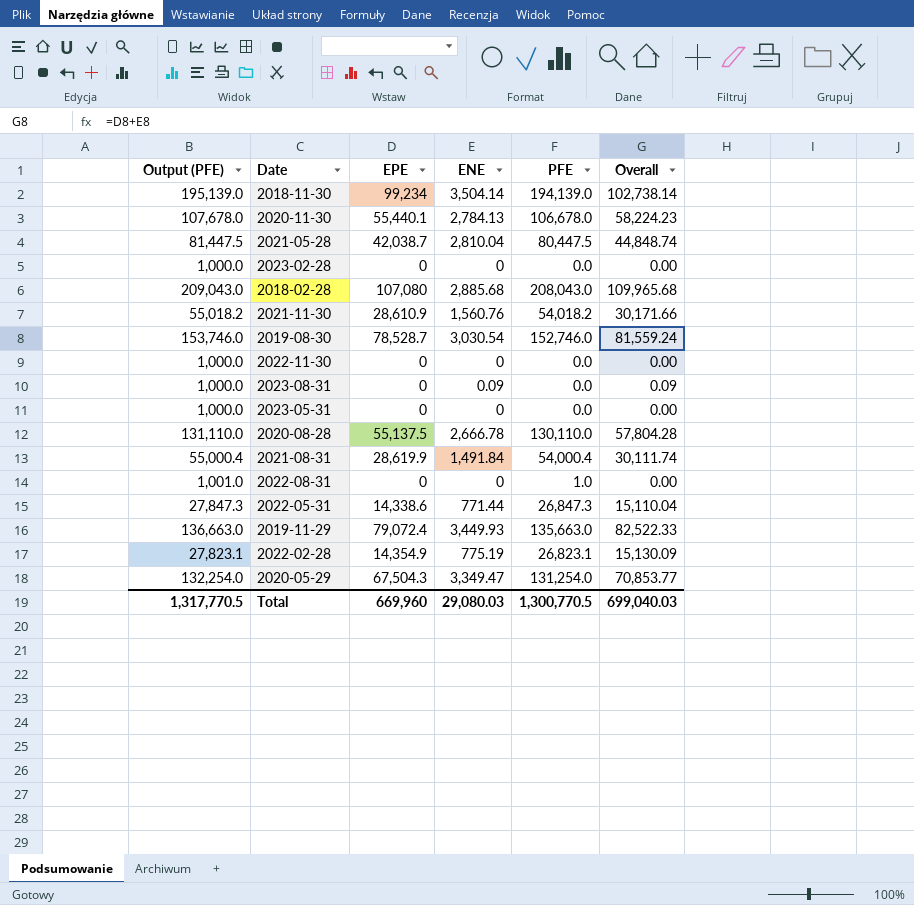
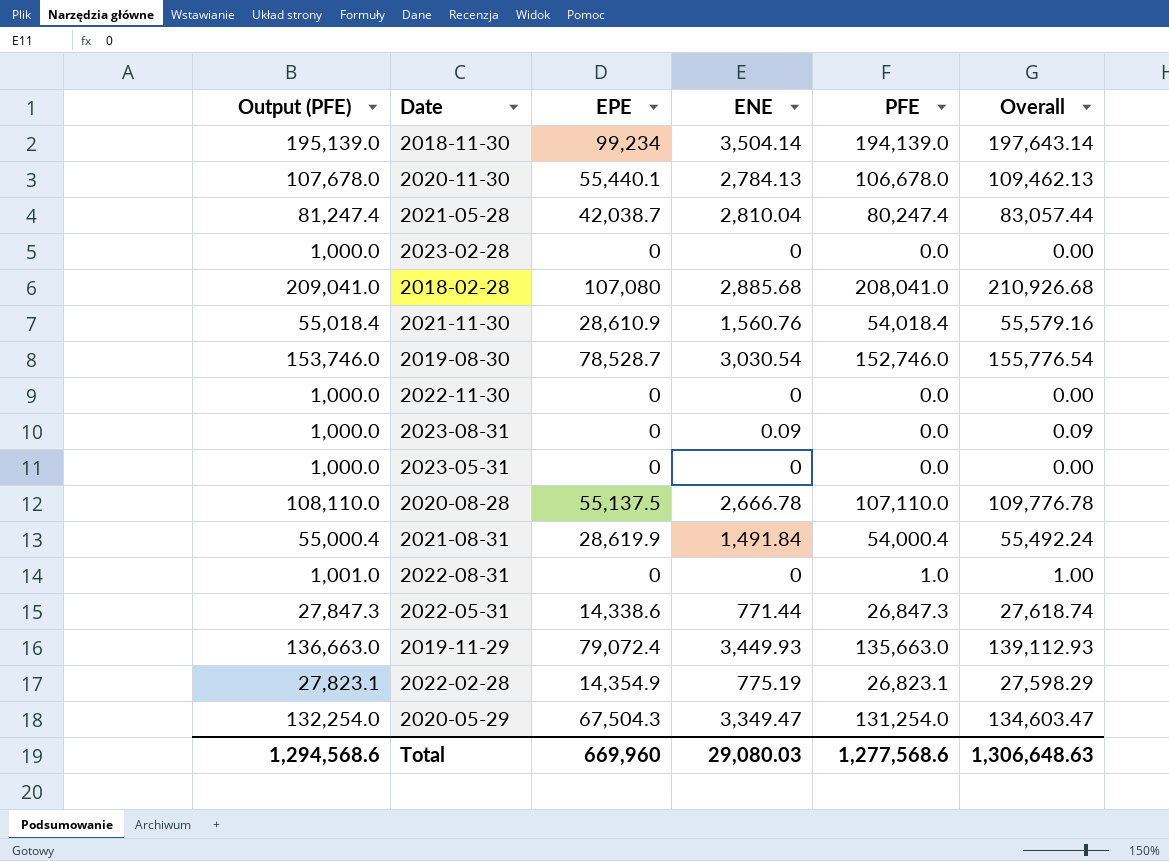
column Overall | formula: [EPE] + [ENE] -> [ENE] + [PFE]
2021-05-28 | Output (PFE): 81,447.5 -> 81,247.4
2021-05-28 | PFE: 80,447.5 -> 80,247.4
2018-02-28 | Output (PFE): 209,043.0 -> 209,041.0
2018-02-28 | PFE: 208,043.0 -> 208,041.0
2021-11-30 | Output (PFE): 55,018.2 -> 55,018.4
2021-11-30 | PFE: 54,018.2 -> 54,018.4
2020-08-28 | Output (PFE): 131,110.0 -> 108,110.0
2020-08-28 | PFE: 130,110.0 -> 107,110.0
Total | Output (PFE): 1,317,770.5 -> 1,294,568.6
Total | PFE: 1,300,770.5 -> 1,277,568.6
Total | Overall: 699,040.03 -> 1,306,648.63

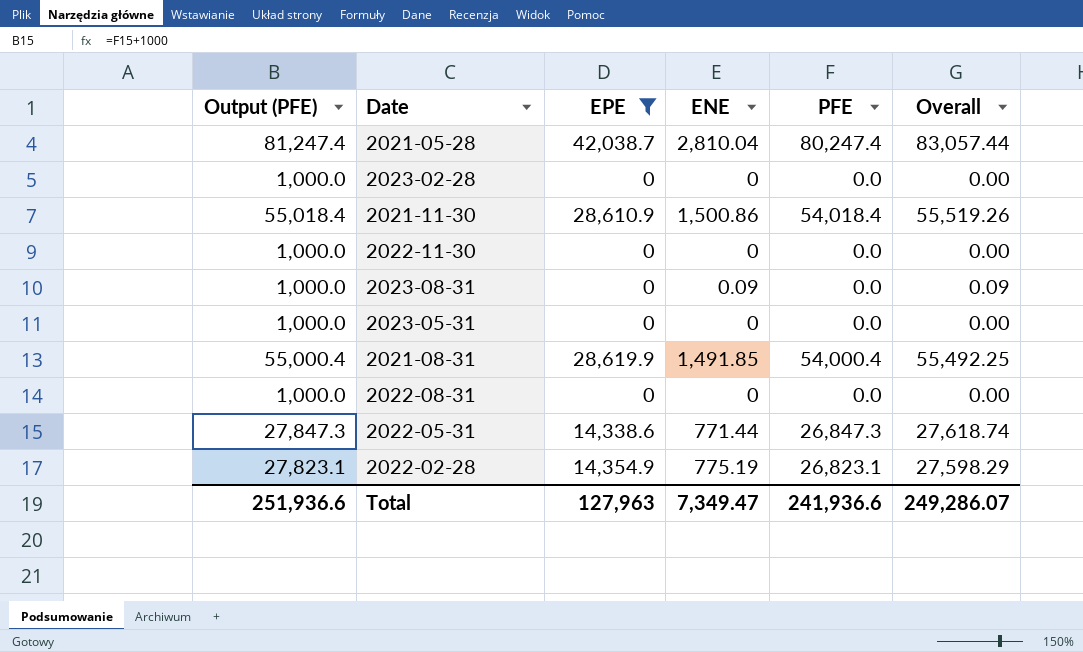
filter: none -> EPE <= 42,038.7
2021-11-30 | ENE: 1,560.76 -> 1,500.86
2021-11-30 | Overall: 55,579.16 -> 55,519.26
2021-08-31 | ENE: 1,491.84 -> 1,491.85
2021-08-31 | Overall: 55,492.24 -> 55,492.25
2022-08-31 | Output (PFE): 1,001.0 -> 1,000.0
2022-08-31 | PFE: 1.0 -> 0.0
2022-08-31 | Overall: 1.00 -> 0.00
Total | Output (PFE): 1,294,568.6 -> 251,936.6
Total | EPE: 669,960 -> 127,963
Total | ENE: 29,080.03 -> 7,349.47
Total | PFE: 1,277,568.6 -> 241,936.6
Total | Overall: 1,306,648.63 -> 249,286.07

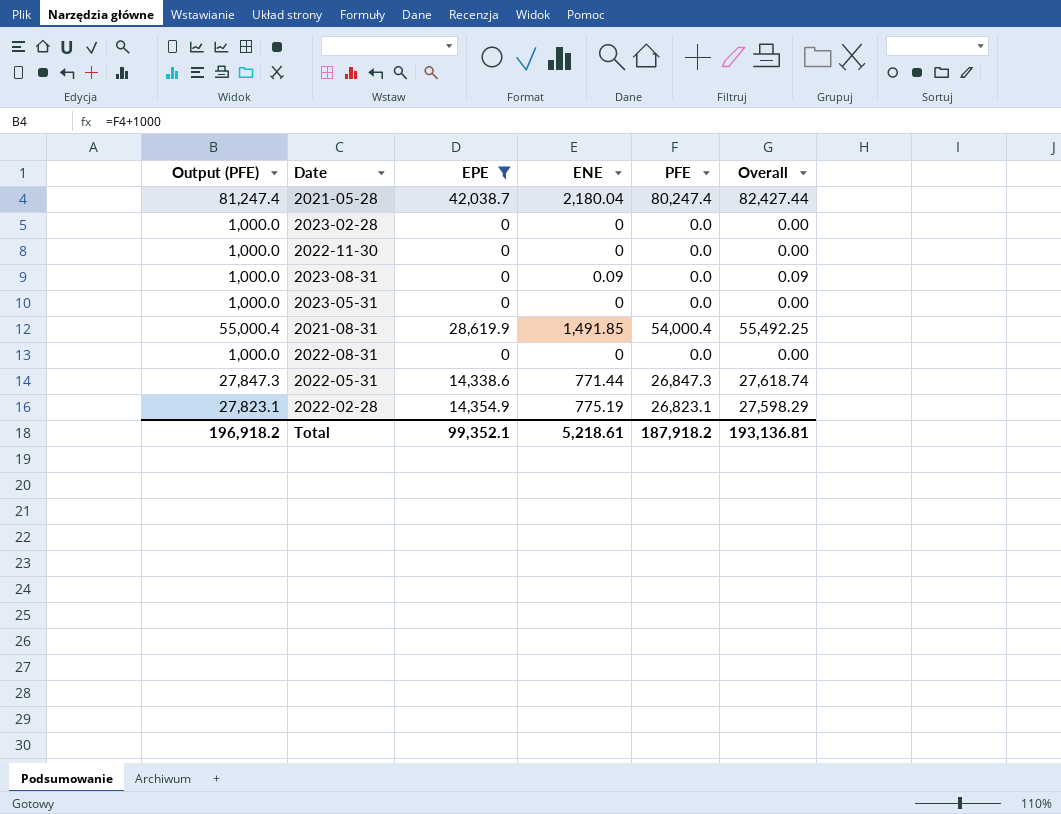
row 2021-11-30: 55,018.4 | 28,610.9 | 1,500.86 | 54,018.4 | 55,519.26 -> none
2021-05-28 | ENE: 2,810.04 -> 2,180.04
2021-05-28 | Overall: 83,057.44 -> 82,427.44
Total | Output (PFE): 251,936.6 -> 196,918.2
Total | EPE: 127,963 -> 99,352.1
Total | ENE: 7,349.47 -> 5,218.61
Total | PFE: 241,936.6 -> 187,918.2
Total | Overall: 249,286.07 -> 193,136.81

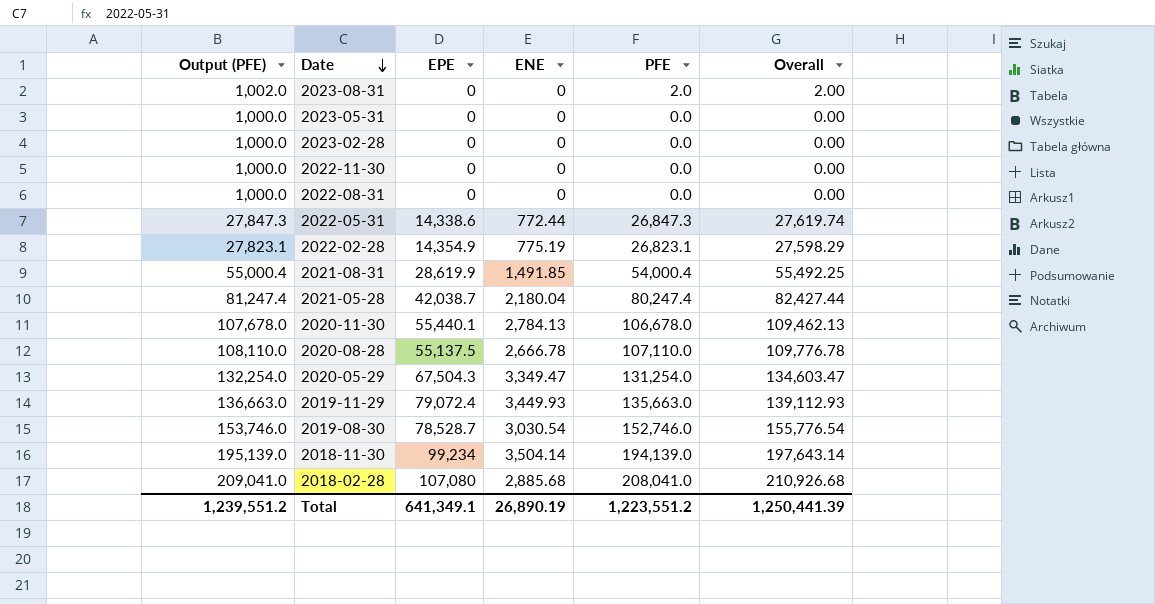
filter: EPE <= 42,038.7 -> none
row order: none -> Date descending
2023-08-31 | Output (PFE): 1,000.0 -> 1,002.0
2023-08-31 | ENE: 0.09 -> 0
2023-08-31 | PFE: 0.0 -> 2.0
2023-08-31 | Overall: 0.09 -> 2.00
2022-05-31 | ENE: 771.44 -> 772.44
2022-05-31 | Overall: 27,618.74 -> 27,619.74
Total | Output (PFE): 196,918.2 -> 1,239,551.2
Total | EPE: 99,352.1 -> 641,349.1
Total | ENE: 5,218.61 -> 26,890.19
Total | PFE: 187,918.2 -> 1,223,551.2
Total | Overall: 193,136.81 -> 1,250,441.39

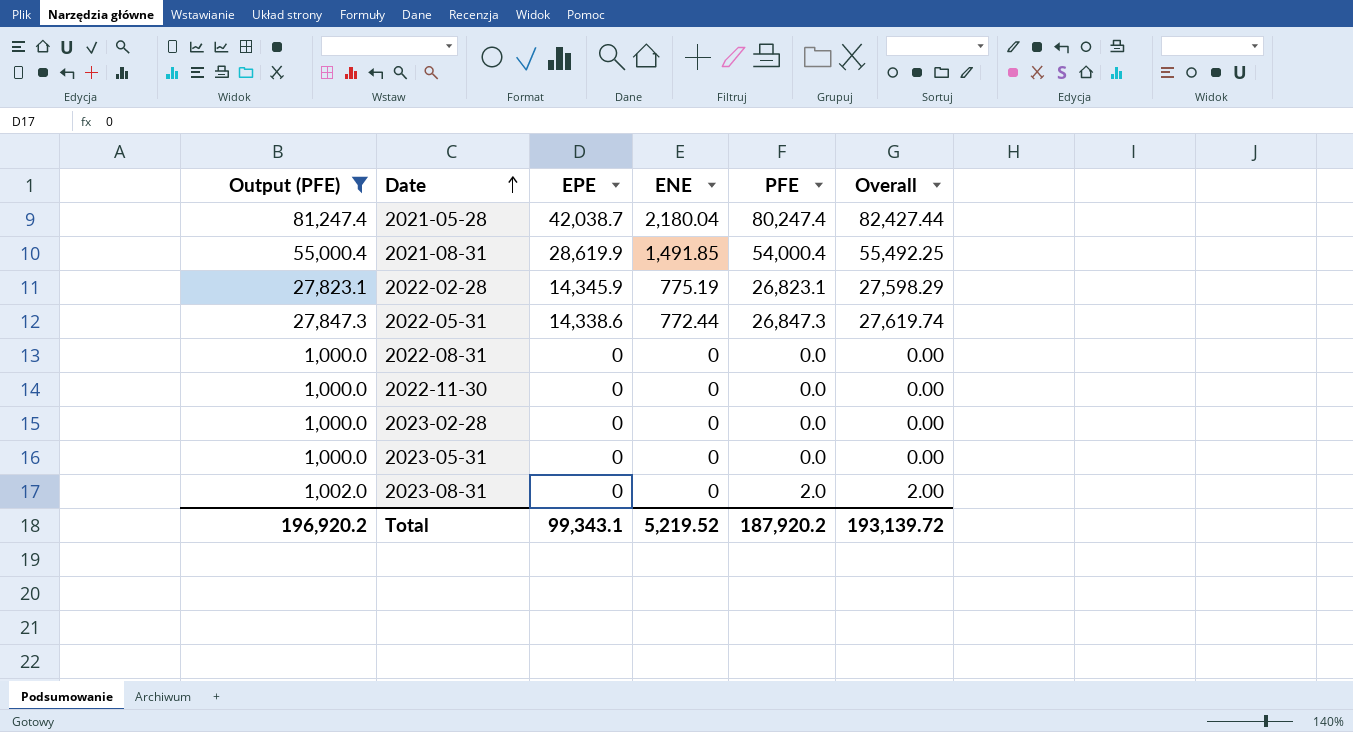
filter: none -> Output (PFE) <= 81,247.4
row order: Date descending -> Date ascending
2022-02-28 | EPE: 14,354.9 -> 14,345.9
Total | Output (PFE): 1,239,551.2 -> 196,920.2
Total | EPE: 641,349.1 -> 99,343.1
Total | ENE: 26,890.19 -> 5,219.52
Total | PFE: 1,223,551.2 -> 187,920.2
Total | Overall: 1,250,441.39 -> 193,139.72

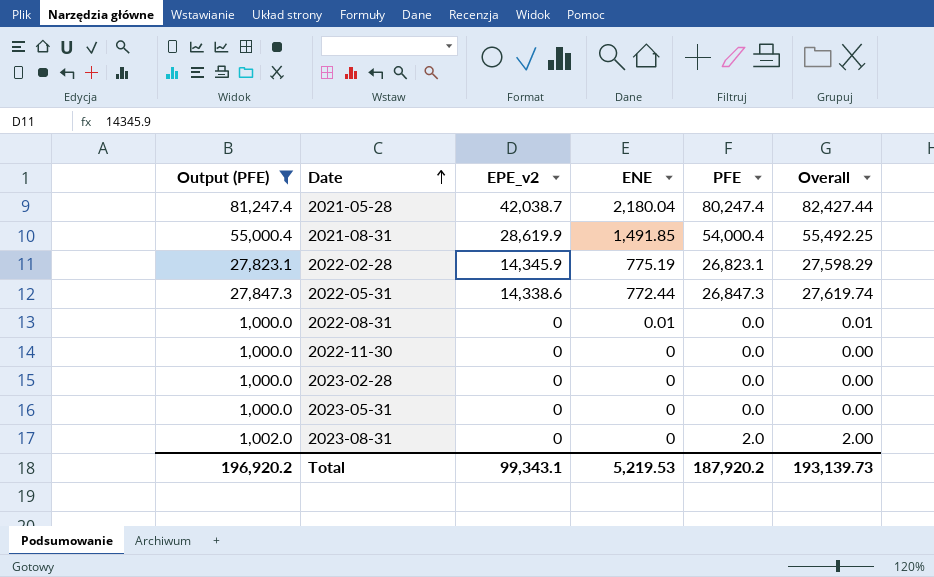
column name: EPE -> EPE_v2
2022-08-31 | ENE: 0 -> 0.01
2022-08-31 | Overall: 0.00 -> 0.01
Total | ENE: 5,219.52 -> 5,219.53
Total | Overall: 193,139.72 -> 193,139.73

